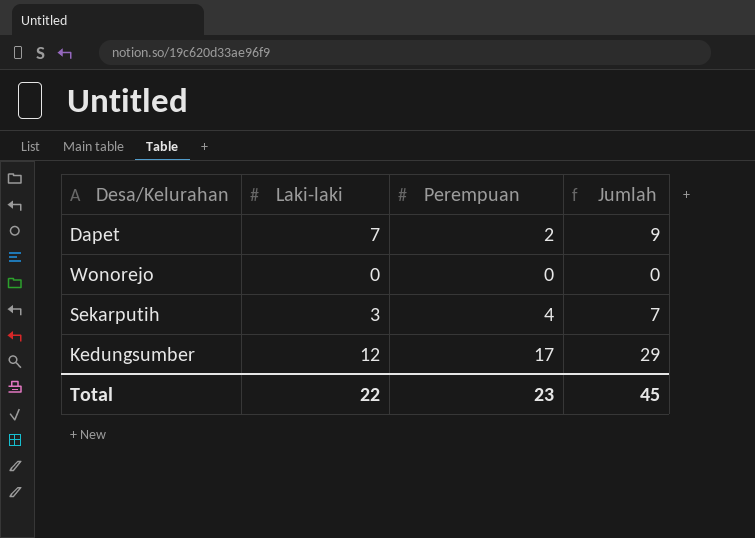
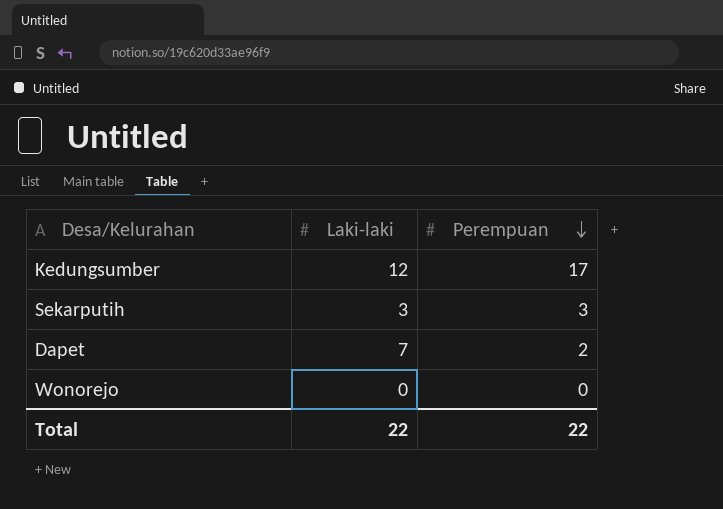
row order: none -> Perempuan descending
column Jumlah | formula: [Laki-laki] + [Perempuan] -> none
Sekarputih | Perempuan: 4 -> 3
Total | Perempuan: 23 -> 22

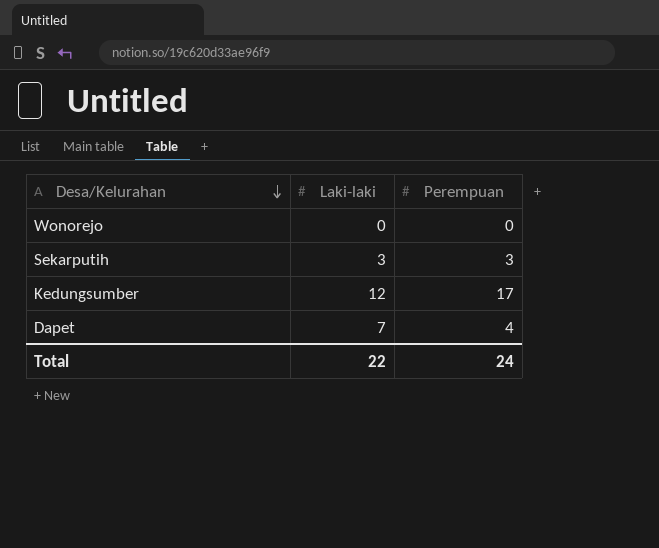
row order: Perempuan descending -> Desa/Kelurahan descending
Dapet | Perempuan: 2 -> 4
Total | Perempuan: 22 -> 24

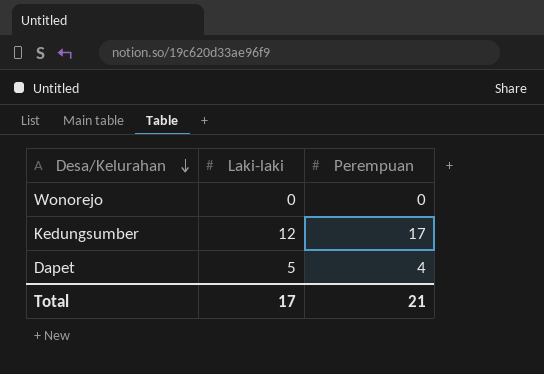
row Sekarputih: 3 | 3 -> none
Dapet | Laki-laki: 7 -> 5
Total | Laki-laki: 22 -> 17
Total | Perempuan: 24 -> 21

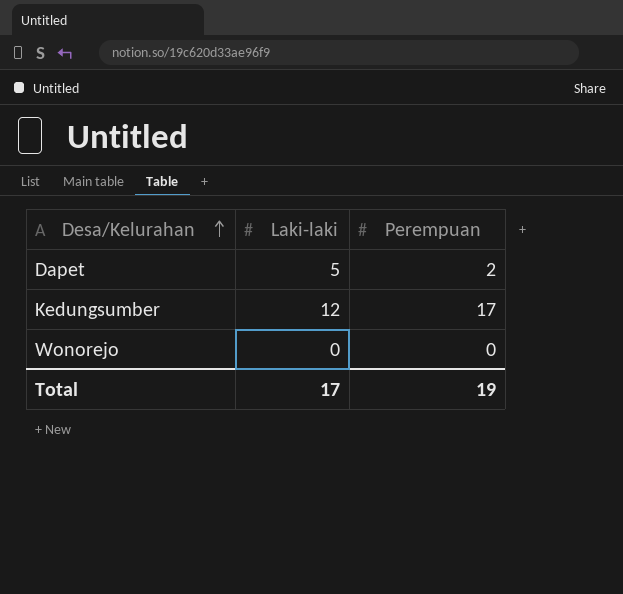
row order: Desa/Kelurahan descending -> Desa/Kelurahan ascending
Dapet | Perempuan: 4 -> 2
Total | Perempuan: 21 -> 19

